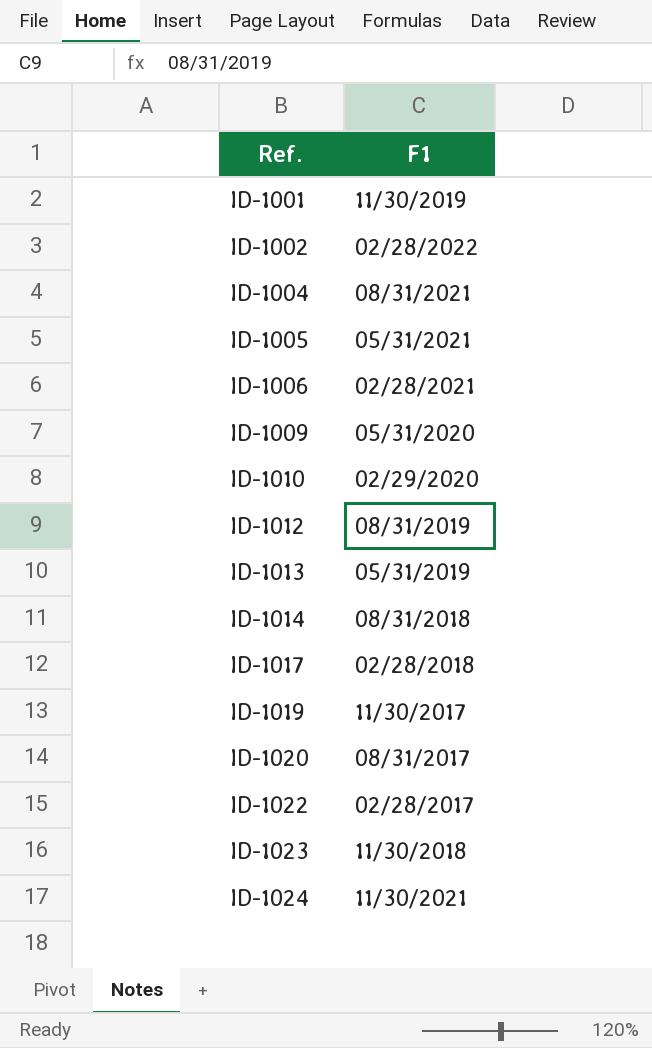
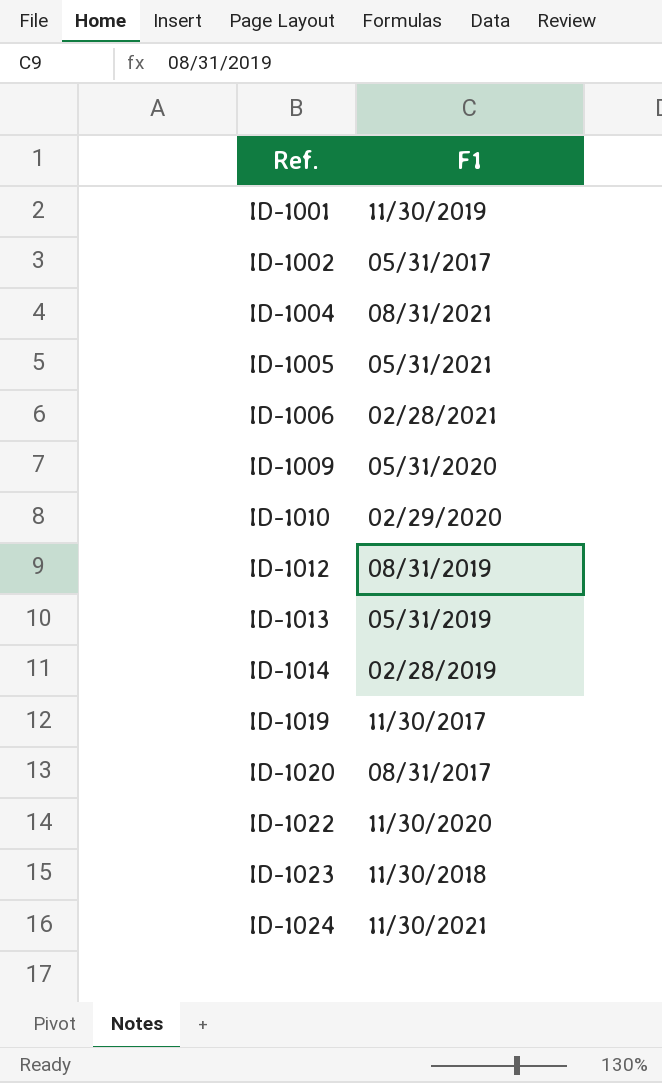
row ID-1017: 02/28/2018 -> none
ID-1002 | F1: 02/28/2022 -> 05/31/2017
ID-1014 | F1: 08/31/2018 -> 02/28/2019
ID-1022 | F1: 02/28/2017 -> 11/30/2020

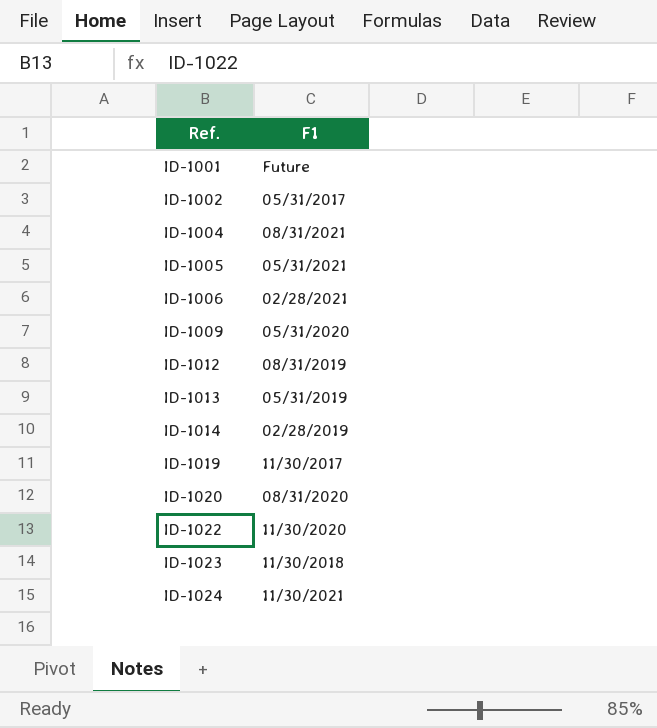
row ID-1010: 02/29/2020 -> none
ID-1001 | F1: 11/30/2019 -> Future
ID-1020 | F1: 08/31/2017 -> 08/31/2020

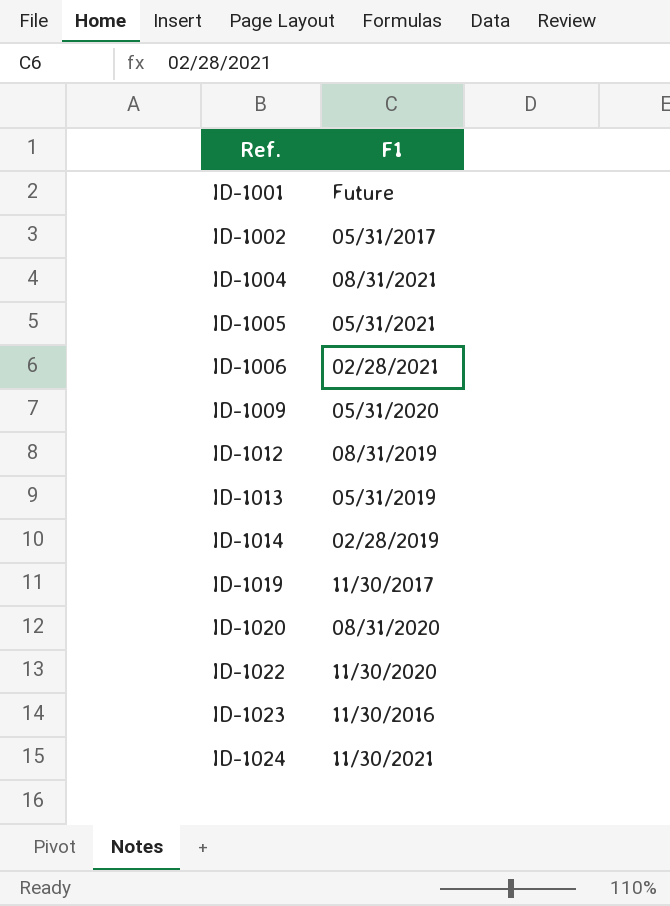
ID-1023 | F1: 11/30/2018 -> 11/30/2016

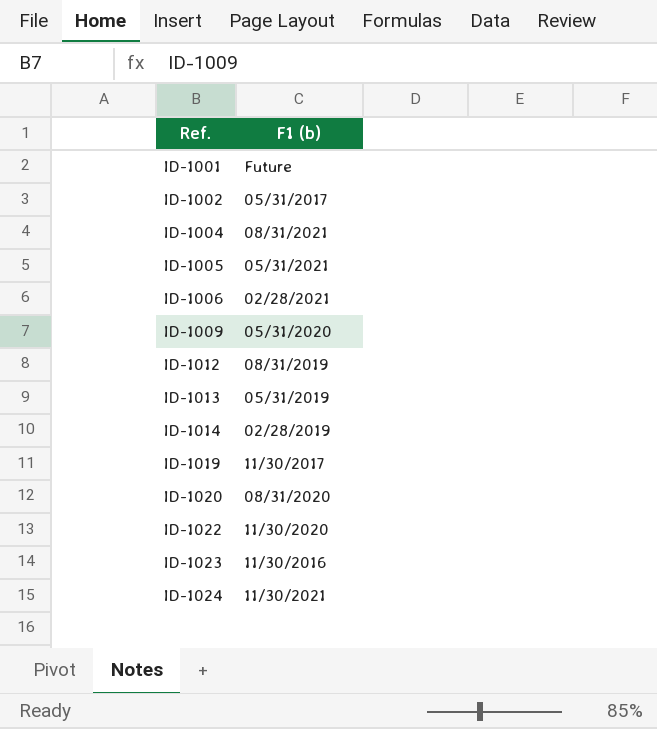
column name: F1 -> F1 (b)

